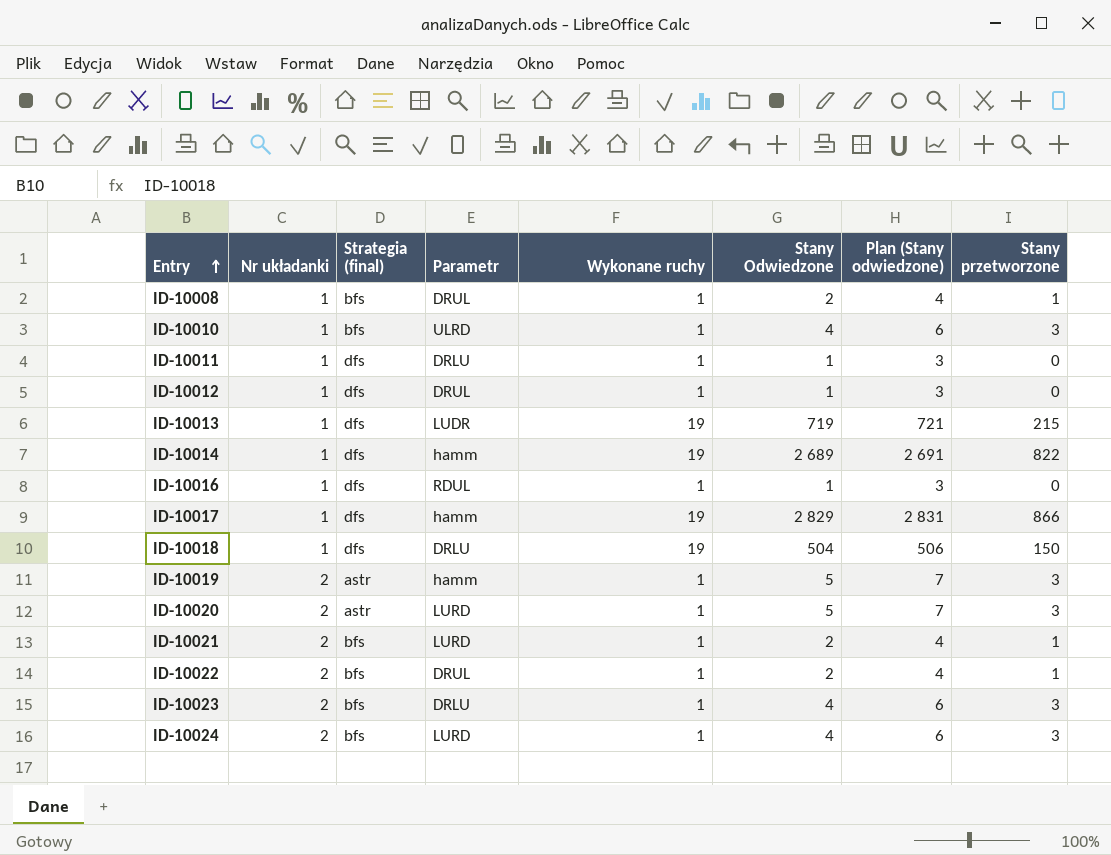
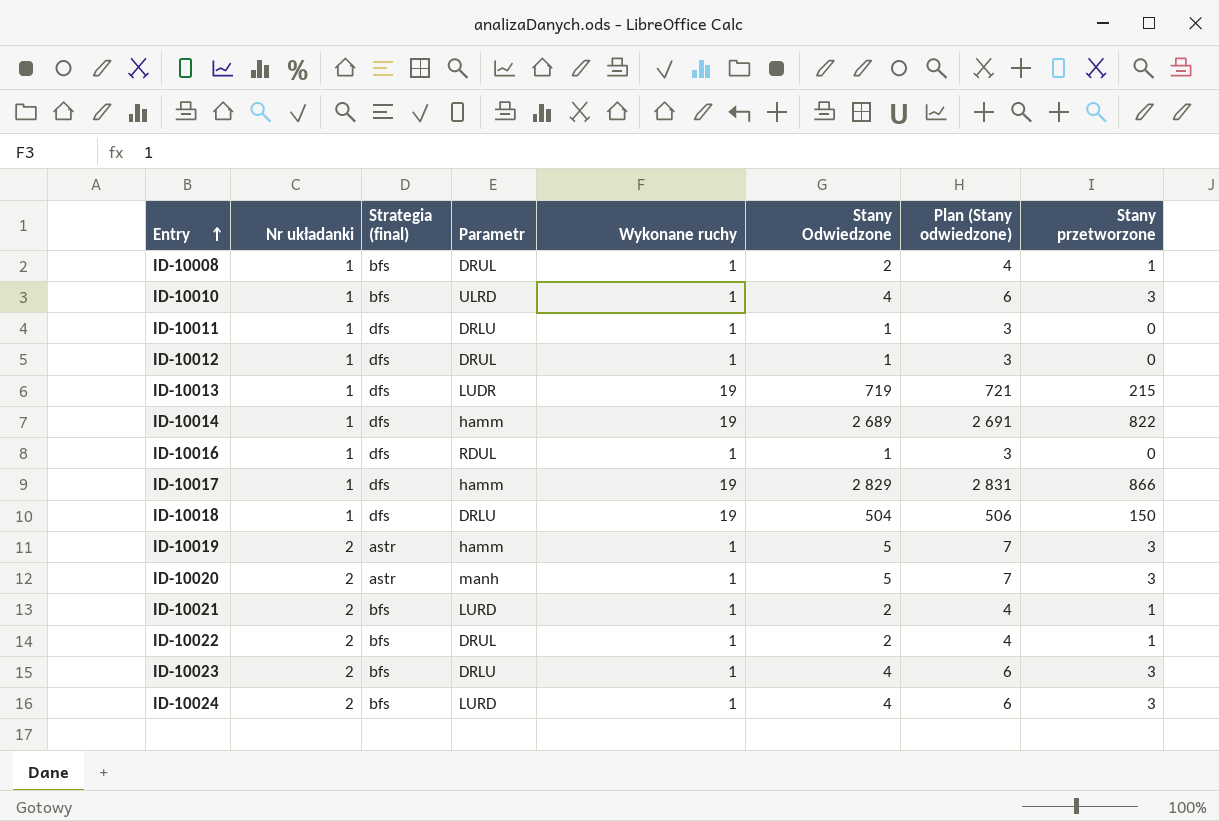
ID-10020 | Parametr: LURD -> manh

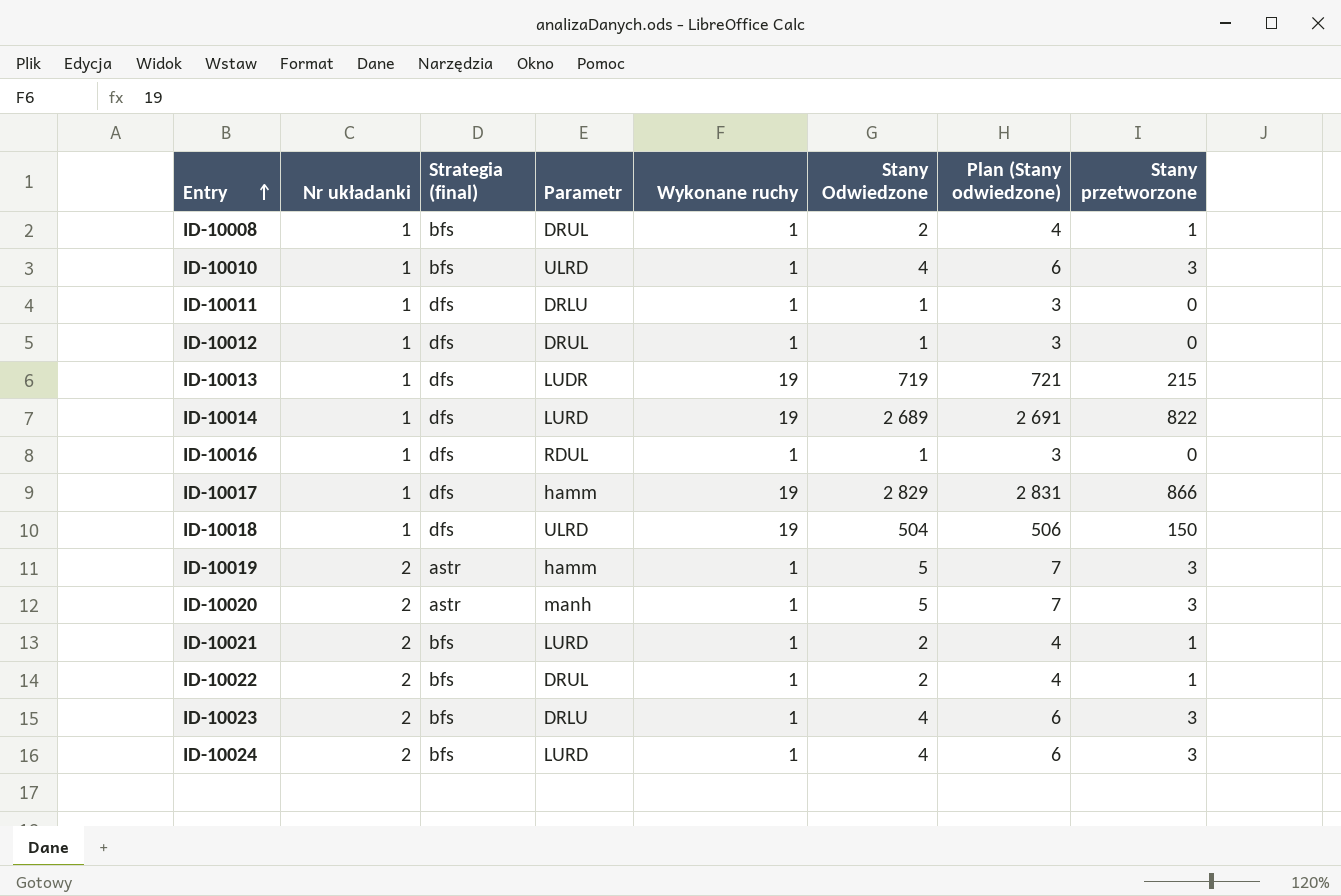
ID-10014 | Parametr: hamm -> LURD
ID-10018 | Parametr: DRLU -> ULRD

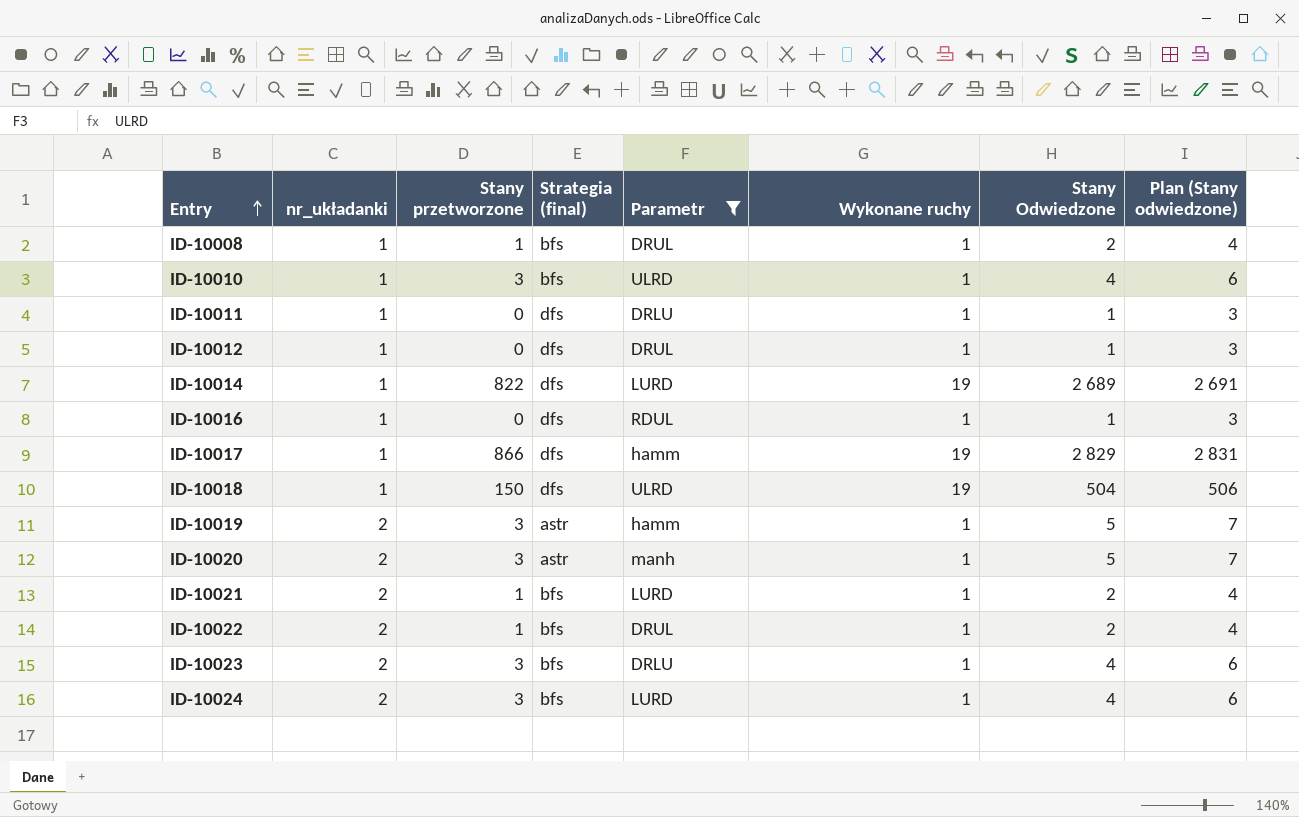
filter: none -> Parametr != LUDR
column name: Nr układanki -> nr_układanki
column Stany przetworzone | position: 8 -> 3

